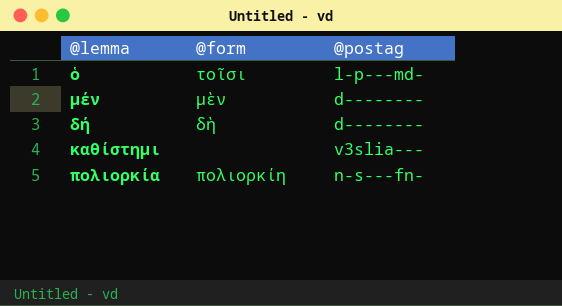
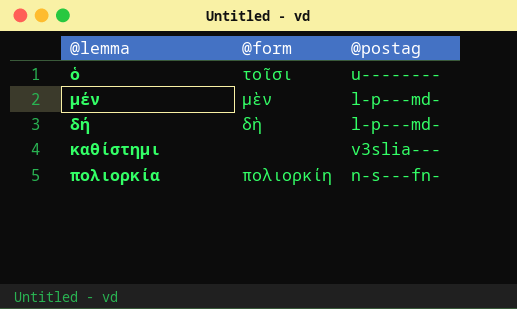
ὁ | @postag: l-p---md- -> u--------
μέν | @postag: d-------- -> l-p---md-
δή | @postag: d-------- -> l-p---md-

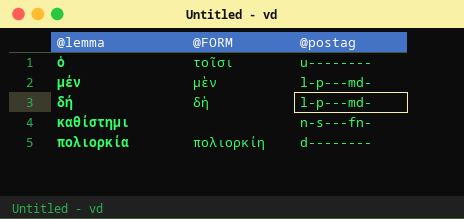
column name: @form -> @FORM
καθίστημι | @postag: v3slia--- -> n-s---fn-
πολιορκία | @postag: n-s---fn- -> d--------

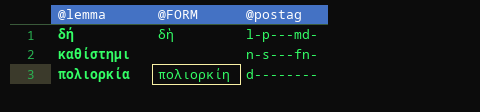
row ὁ: τοῖσι | u-------- -> none
row μέν: μὲν | l-p---md- -> none

